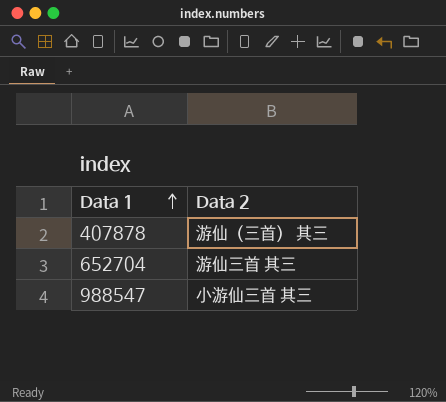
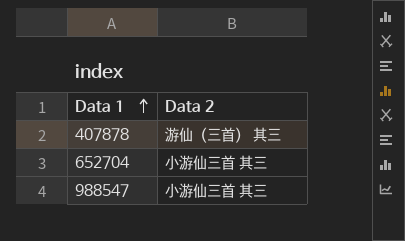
652704 | Data 2: 游仙三首 其三 -> 小游仙三首 其三

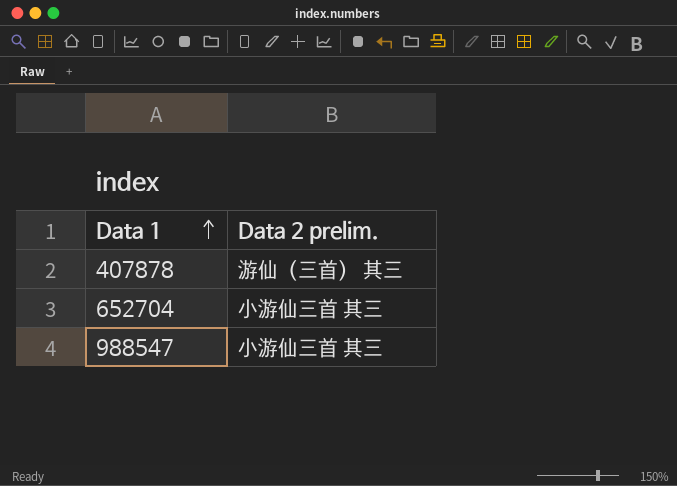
column name: Data 2 -> Data 2 prelim.

